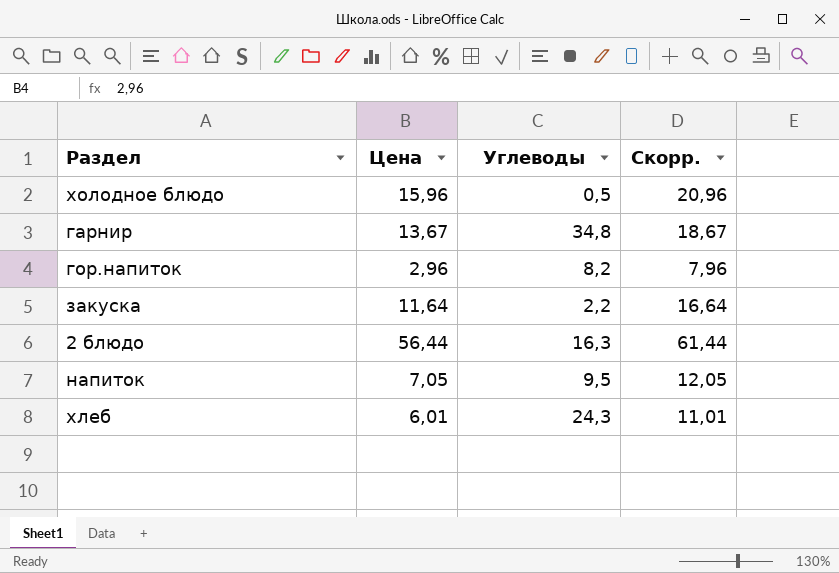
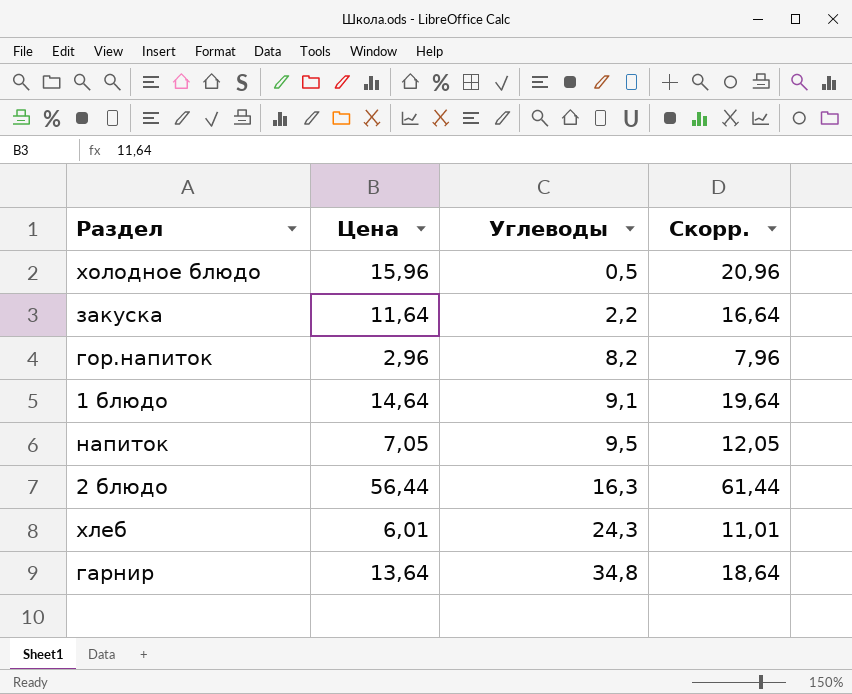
row order: none -> Углеводы ascending
row 1 блюдо: none -> 14,64 | 9,1 | 19,64
гарнир | Цена: 13,67 -> 13,64
гарнир | Скорр.: 18,67 -> 18,64

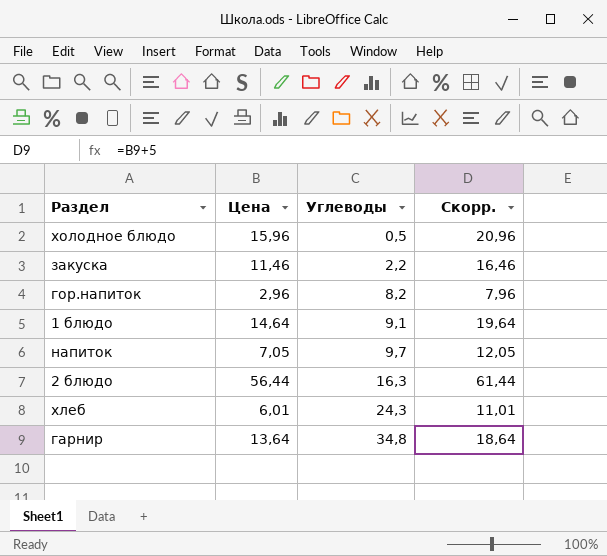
закуска | Цена: 11,64 -> 11,46
закуска | Скорр.: 16,64 -> 16,46
напиток | Углеводы: 9,5 -> 9,7

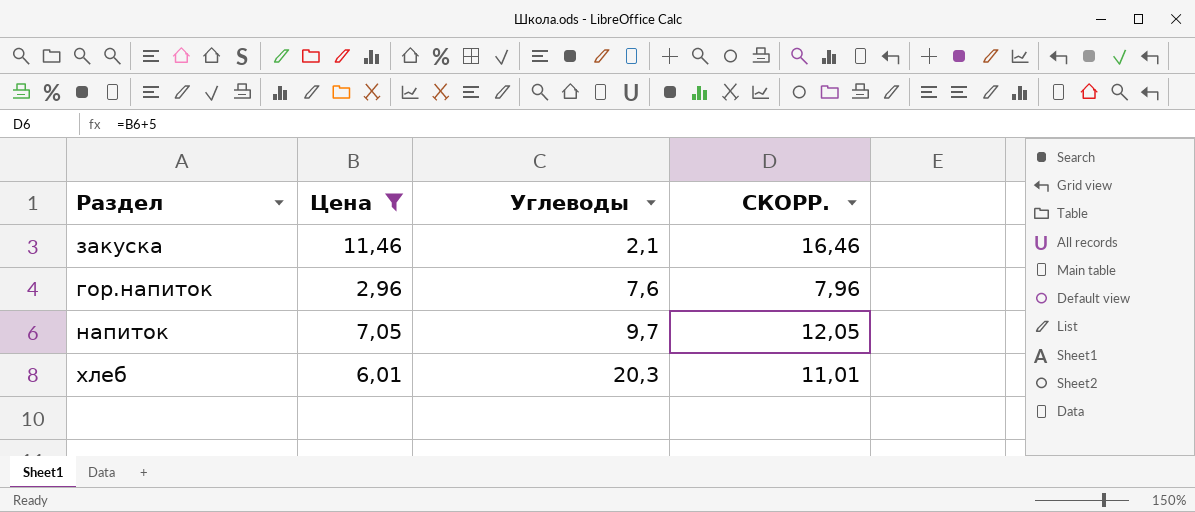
filter: none -> Цена <= 11,46
column name: Скорр. -> СКОРР.
закуска | Углеводы: 2,2 -> 2,1
гор.напиток | Углеводы: 8,2 -> 7,6
хлеб | Углеводы: 24,3 -> 20,3

